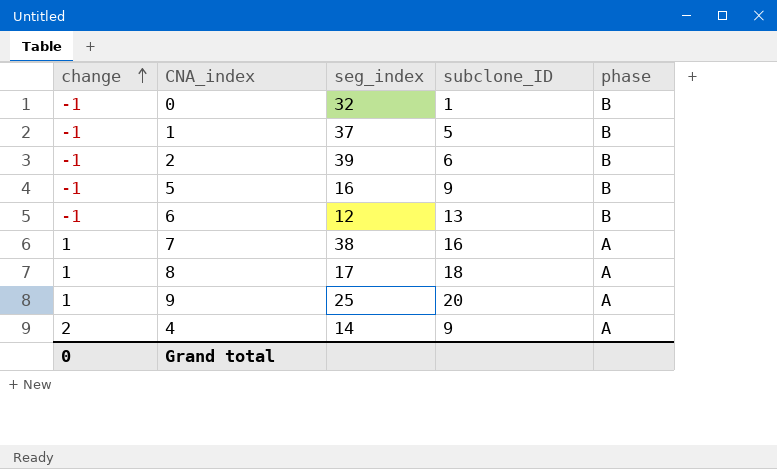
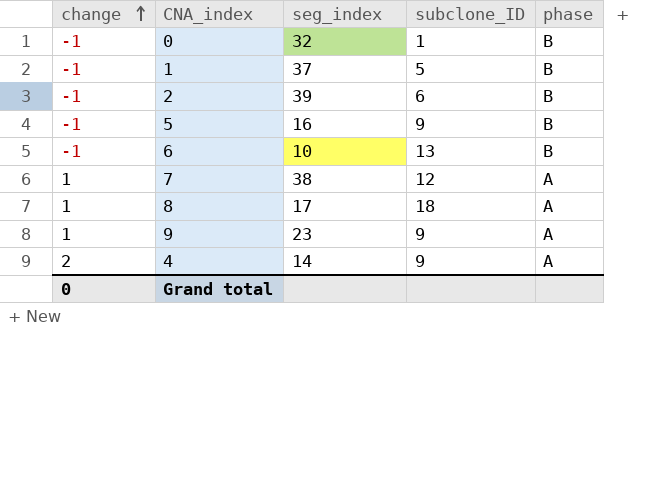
6 | seg_index: 12 -> 10
7 | subclone_ID: 16 -> 12
9 | seg_index: 25 -> 23
9 | subclone_ID: 20 -> 9

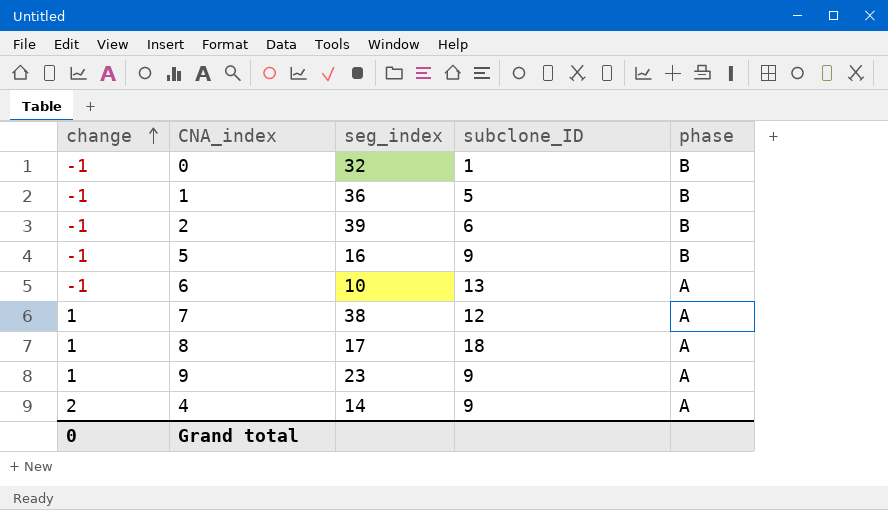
1 | seg_index: 37 -> 36
6 | phase: B -> A

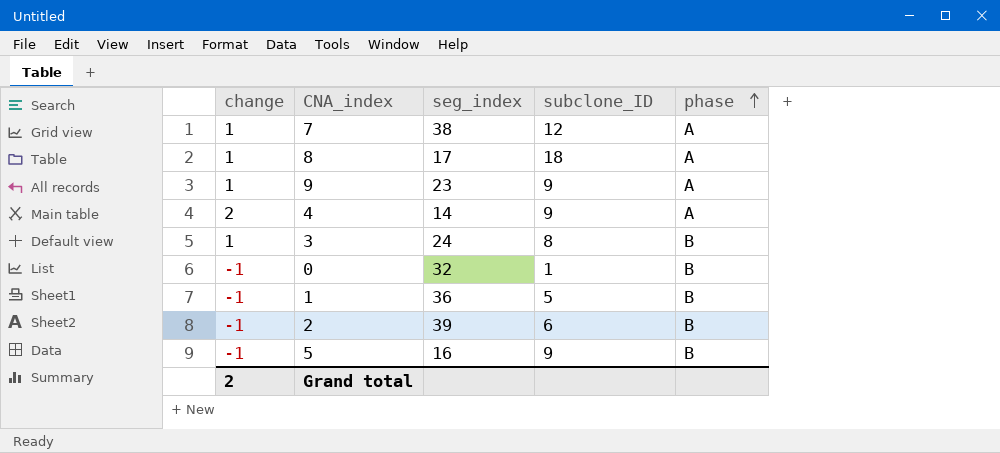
row order: change ascending -> phase ascending
row 6: -1 | 10 | 13 | A -> none
row 3: none -> 1 | 24 | 8 | B
Grand total | change: 0 -> 2

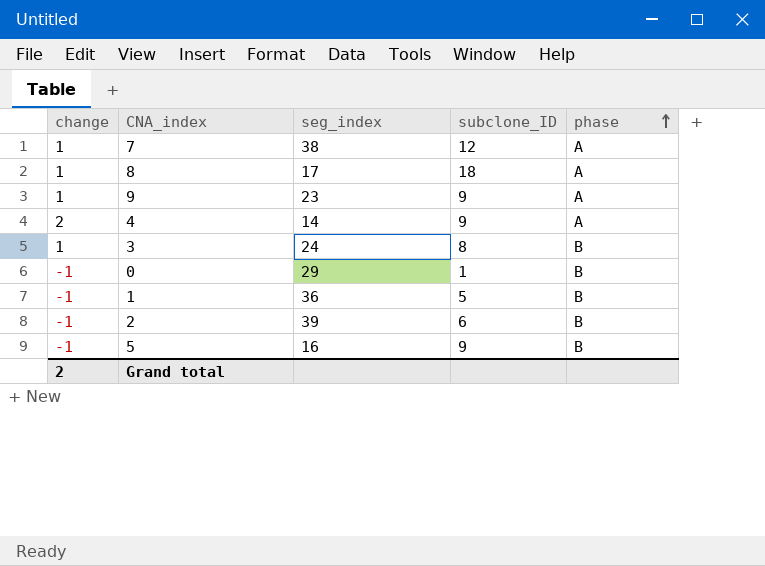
0 | seg_index: 32 -> 29

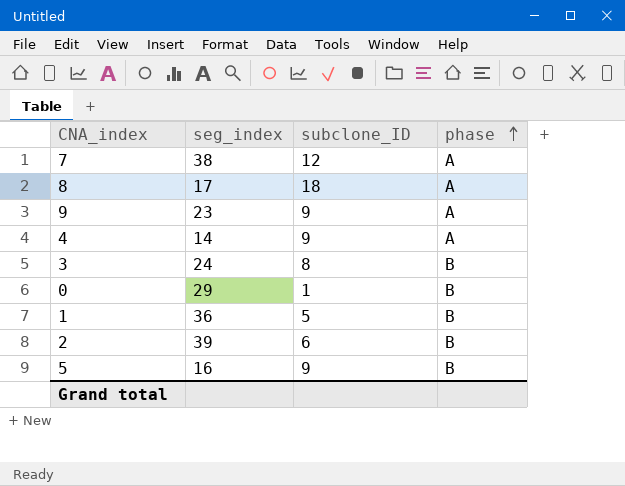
column change | position: 1 -> none

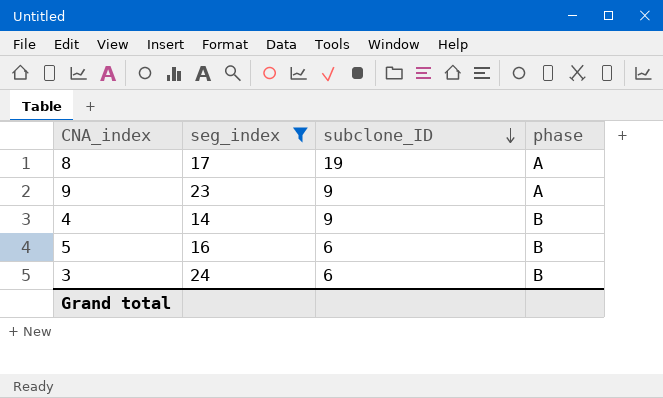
filter: none -> seg_index <= 24
row order: phase ascending -> subclone_ID descending
8 | subclone_ID: 18 -> 19
4 | phase: A -> B
5 | subclone_ID: 9 -> 6
3 | subclone_ID: 8 -> 6

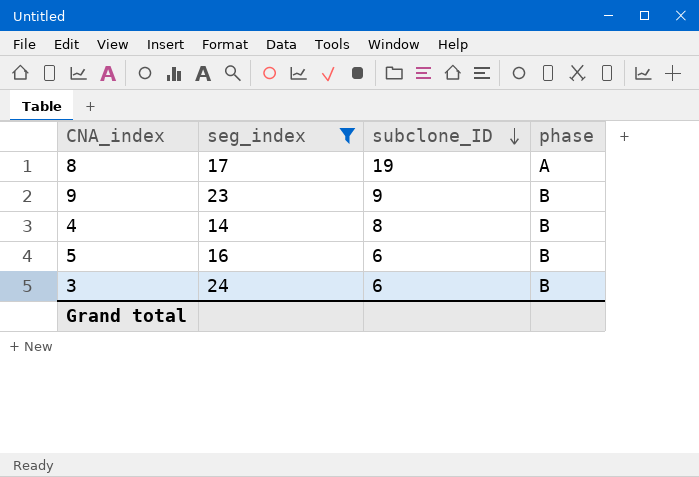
9 | phase: A -> B
4 | subclone_ID: 9 -> 8

